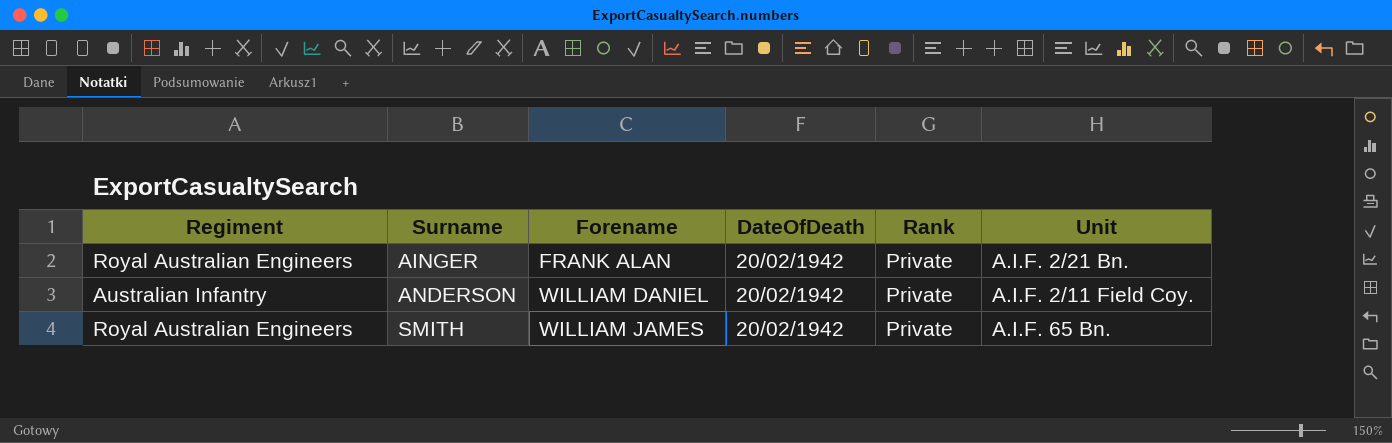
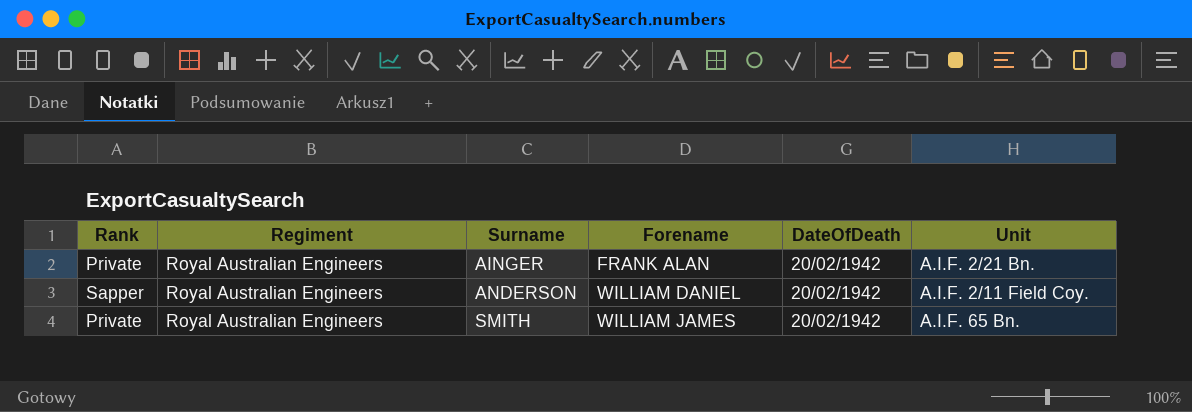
column Rank | position: 5 -> 1
ANDERSON | Rank: Private -> Sapper
ANDERSON | Regiment: Australian Infantry -> Royal Australian Engineers

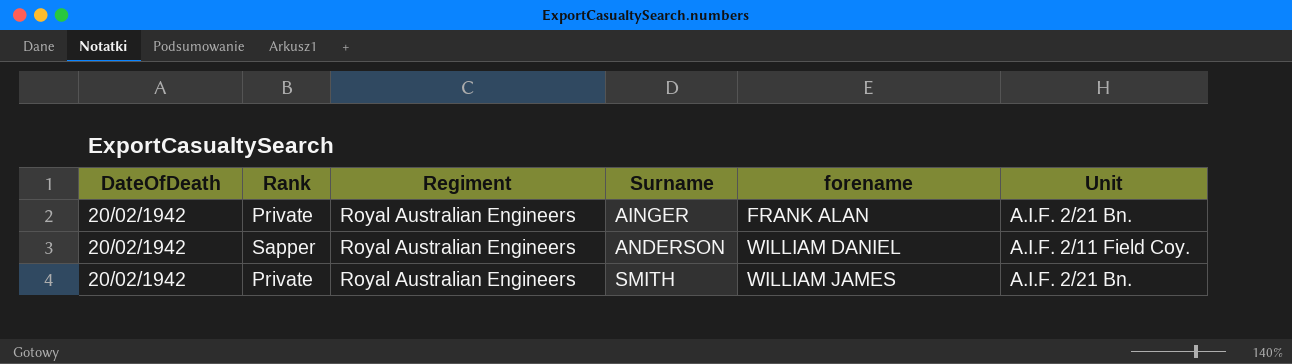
column DateOfDeath | position: 5 -> 1
column name: Forename -> forename
SMITH | Unit: A.I.F. 65 Bn. -> A.I.F. 2/21 Bn.

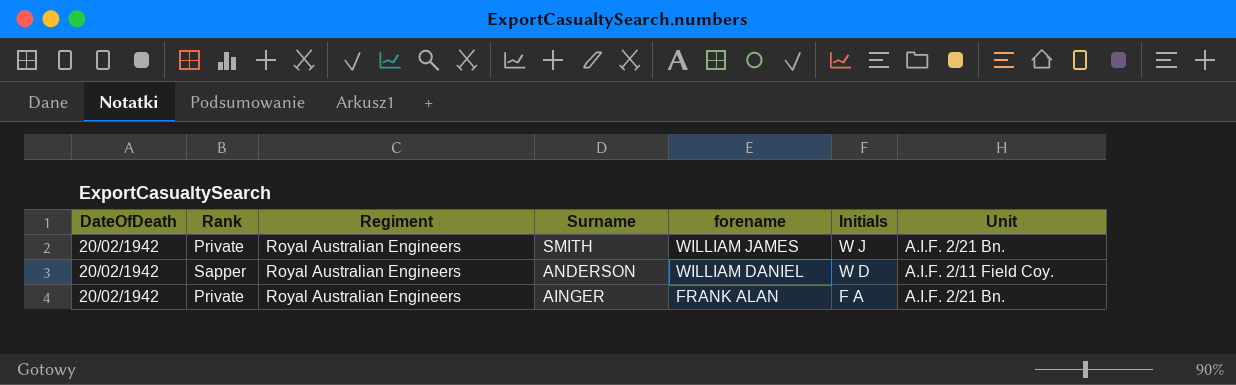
row order: Surname ascending -> Surname descending
column Initials | position: none -> 6

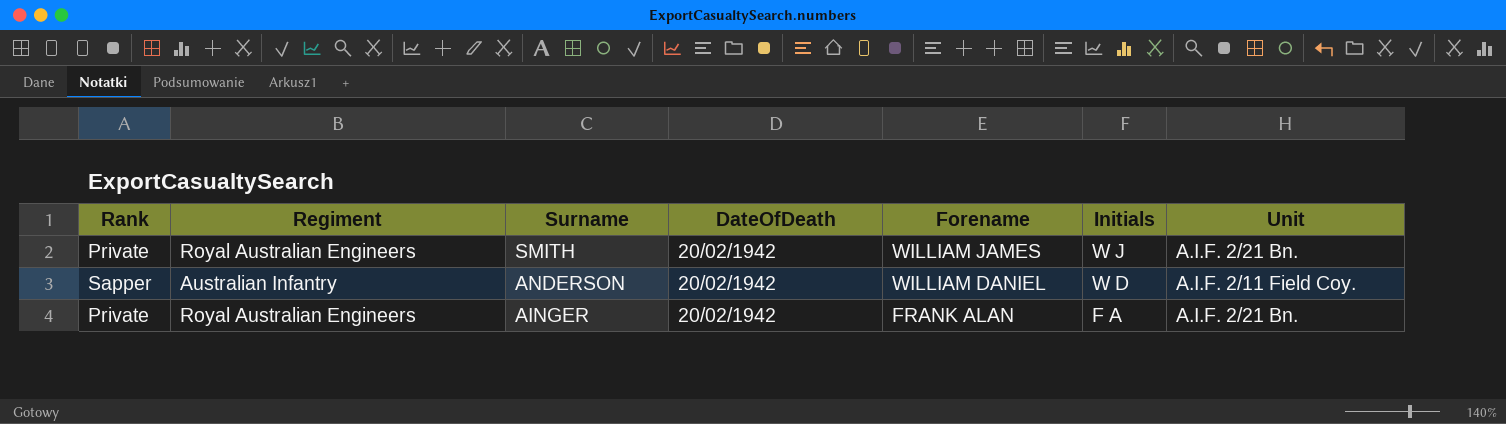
column DateOfDeath | position: 1 -> 4
column name: forename -> Forename
ANDERSON | Regiment: Royal Australian Engineers -> Australian Infantry

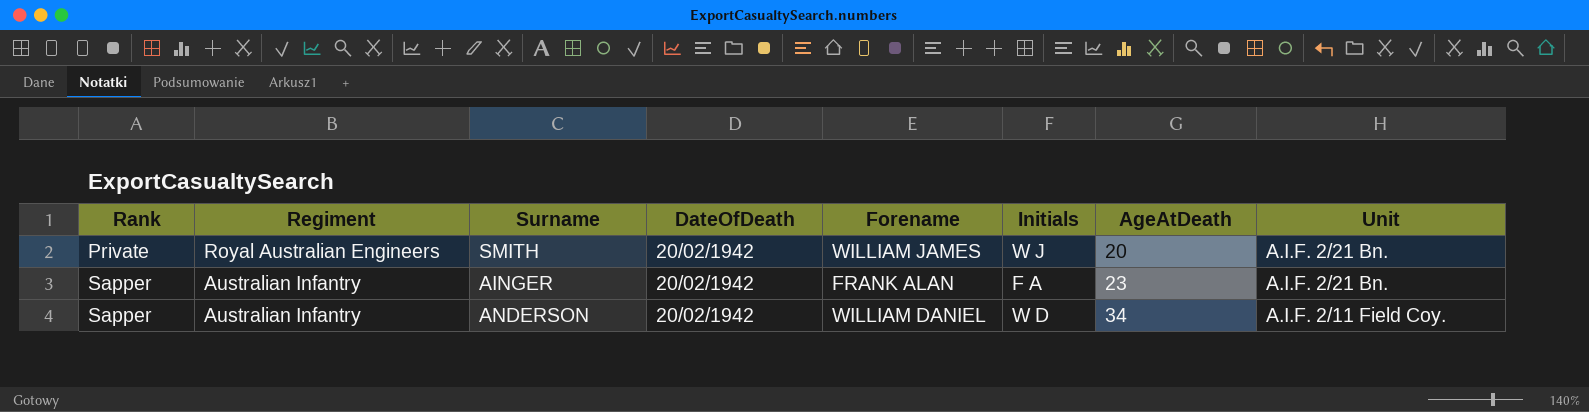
row order: Surname descending -> Rank ascending
column AgeAtDeath | position: none -> 7
AINGER | Rank: Private -> Sapper
AINGER | Regiment: Royal Australian Engineers -> Australian Infantry

